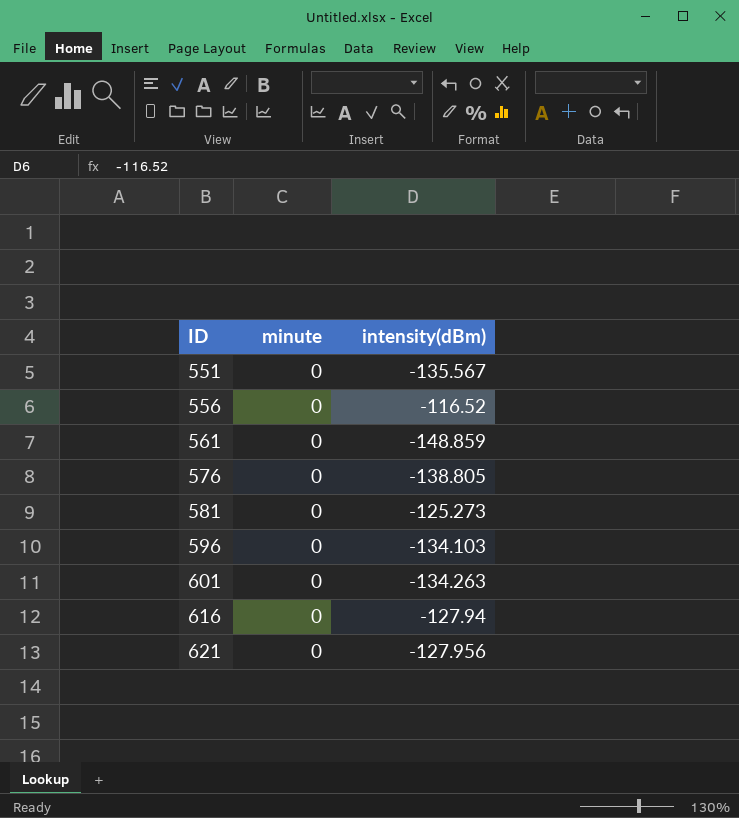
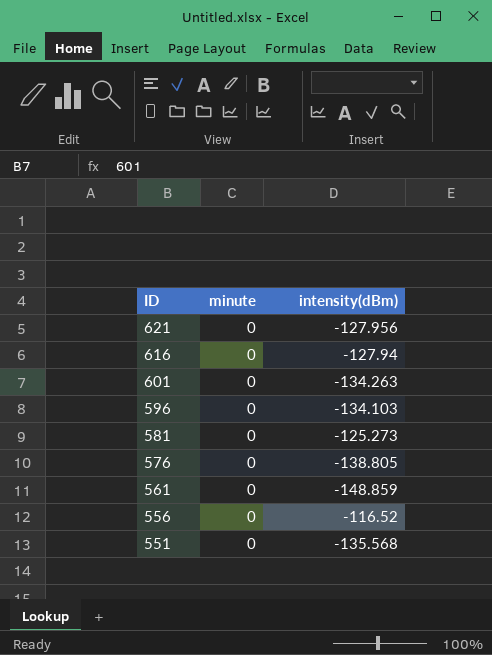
row order: ID ascending -> ID descending
551 | intensity(dBm): -135.567 -> -135.568

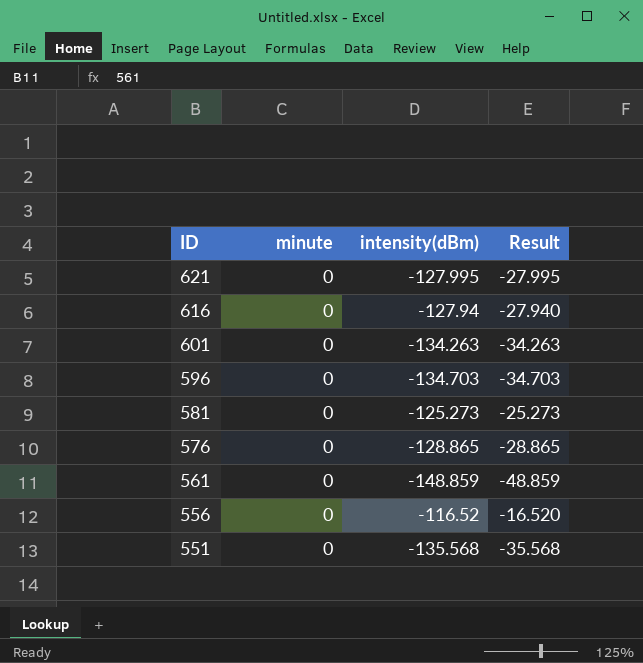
column Result | formula: none -> [intensity(dBm)] + 100
621 | intensity(dBm): -127.956 -> -127.995
596 | intensity(dBm): -134.103 -> -134.703
576 | intensity(dBm): -138.805 -> -128.865

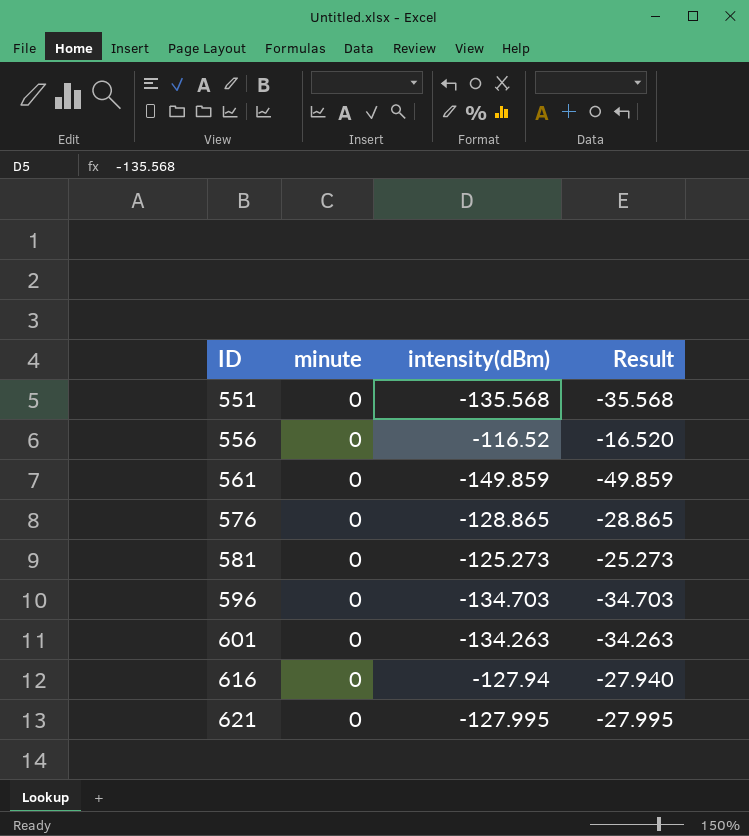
row order: ID descending -> ID ascending
561 | intensity(dBm): -148.859 -> -149.859
561 | Result: -48.859 -> -49.859

